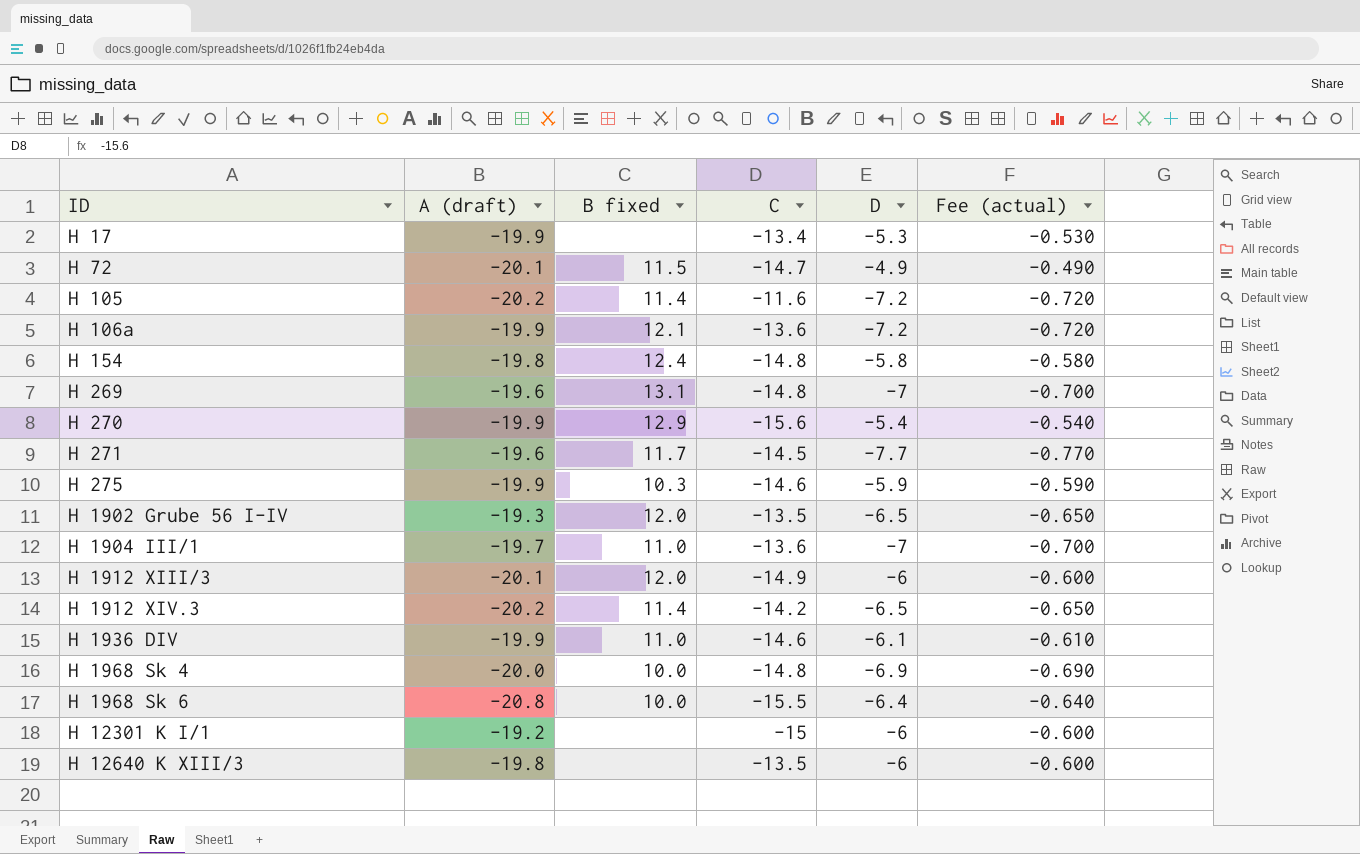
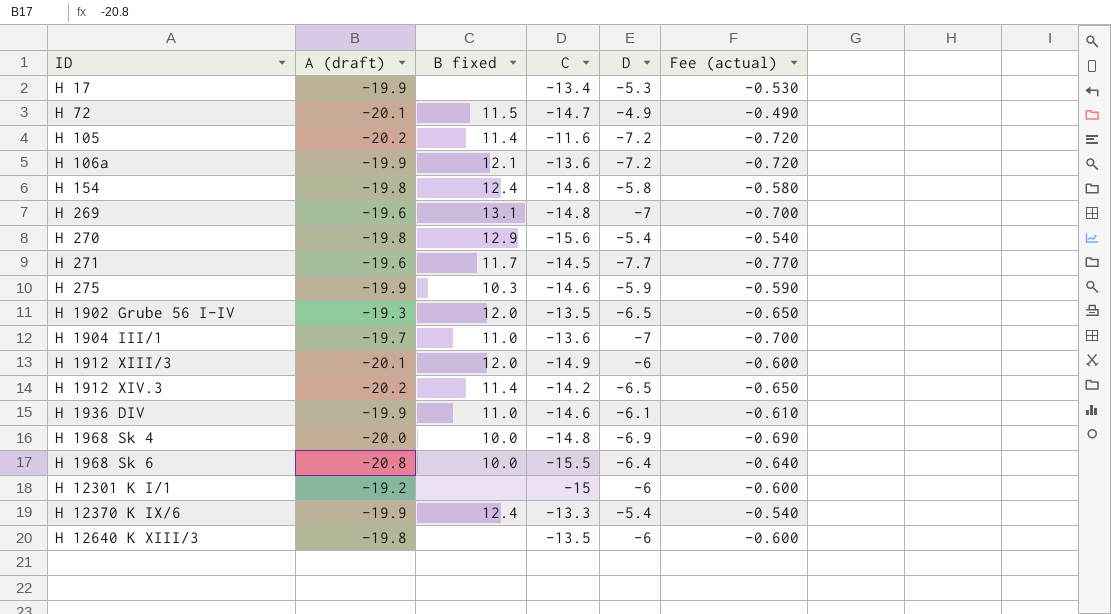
H 270 | A (draft): -19.9 -> -19.8
row H 12370 K IX/6: none -> -19.9 | 12.4 | -13.3 | -5.4 | -0.540

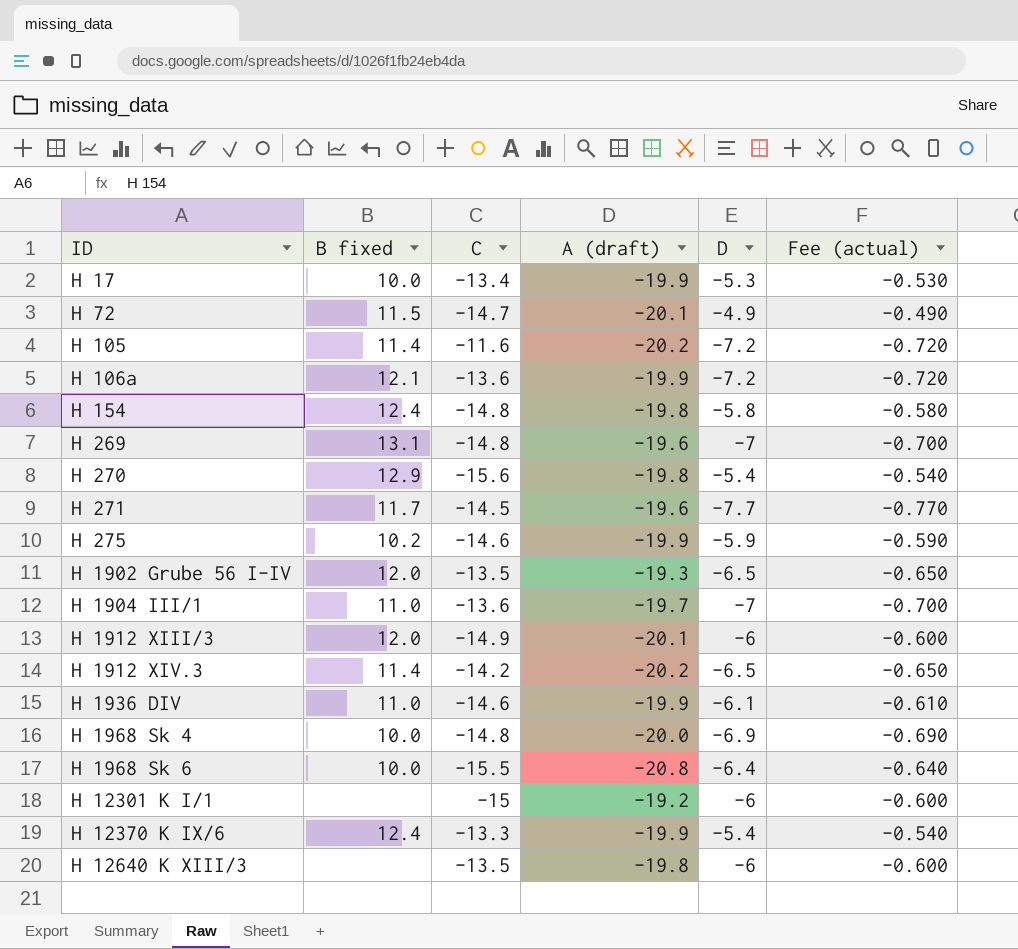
column A (draft) | position: 2 -> 4
H 17 | B fixed: none -> 10.0
H 275 | B fixed: 10.3 -> 10.2

